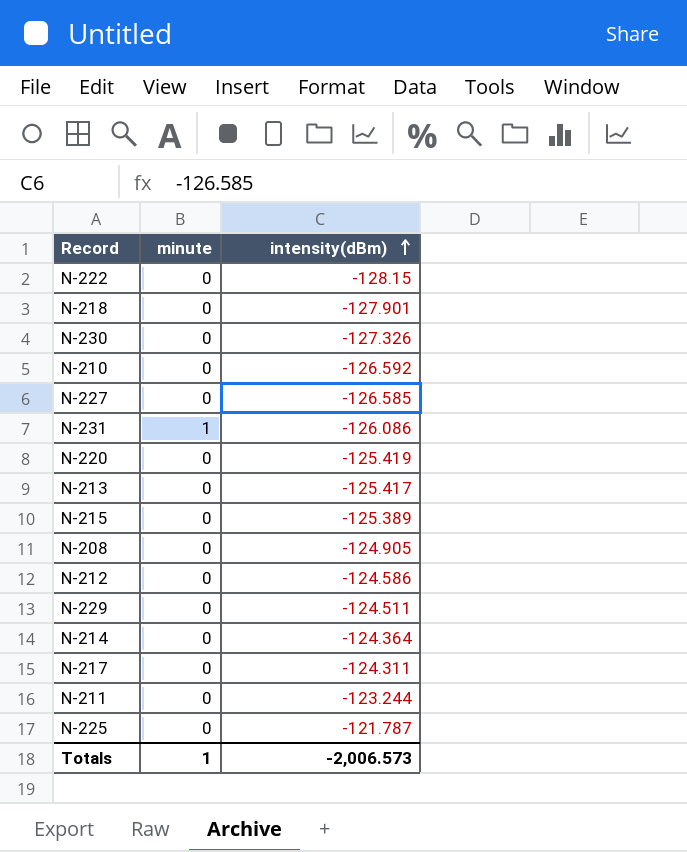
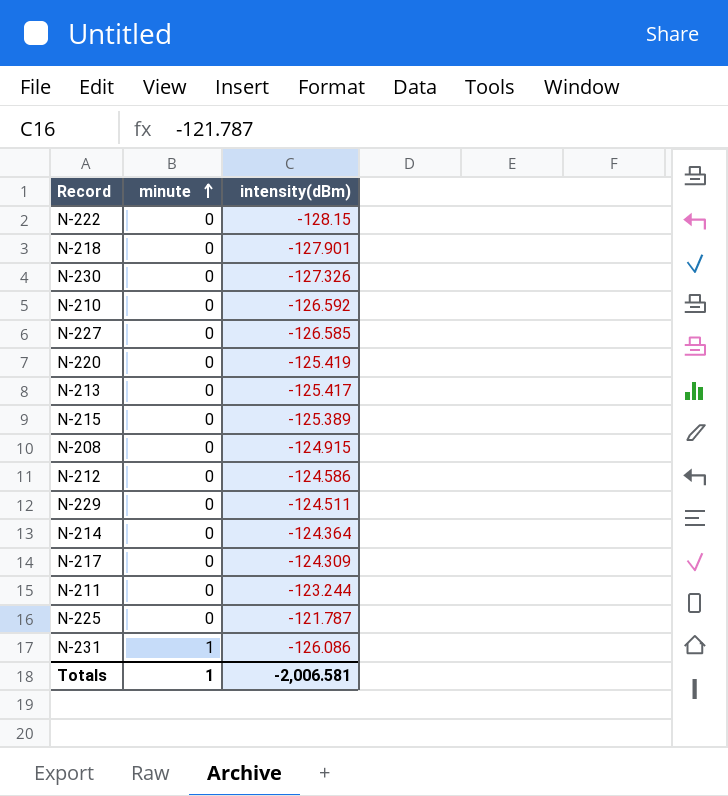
row order: intensity(dBm) ascending -> minute ascending
N-208 | intensity(dBm): -124.905 -> -124.915
N-217 | intensity(dBm): -124.311 -> -124.309
Totals | intensity(dBm): -2,006.573 -> -2,006.581

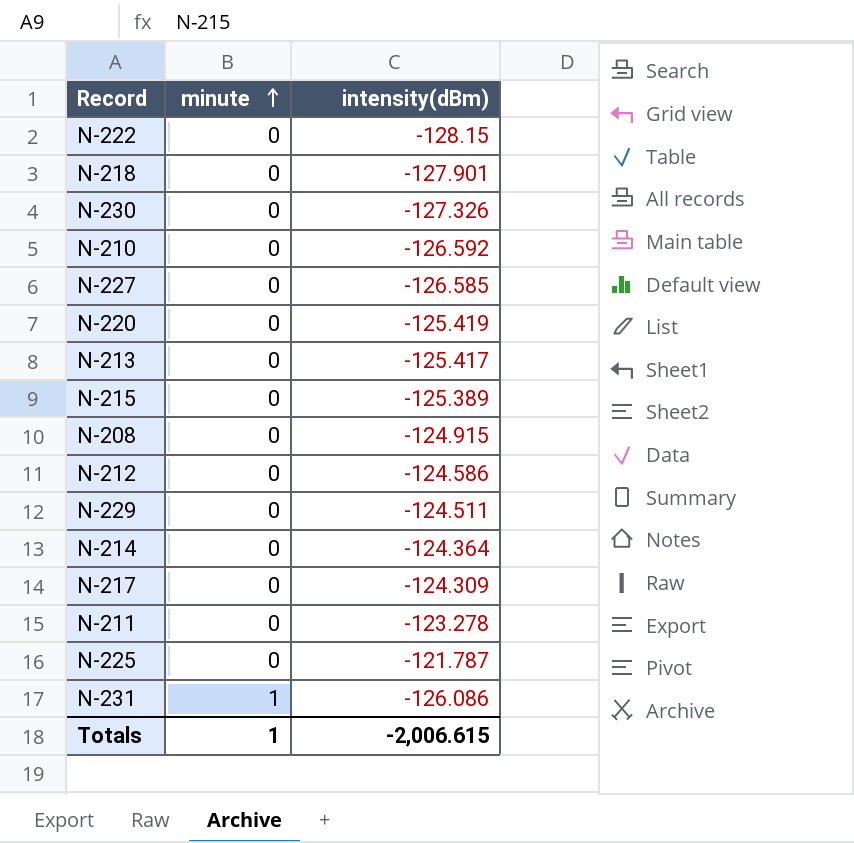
N-211 | intensity(dBm): -123.244 -> -123.278
Totals | intensity(dBm): -2,006.581 -> -2,006.615

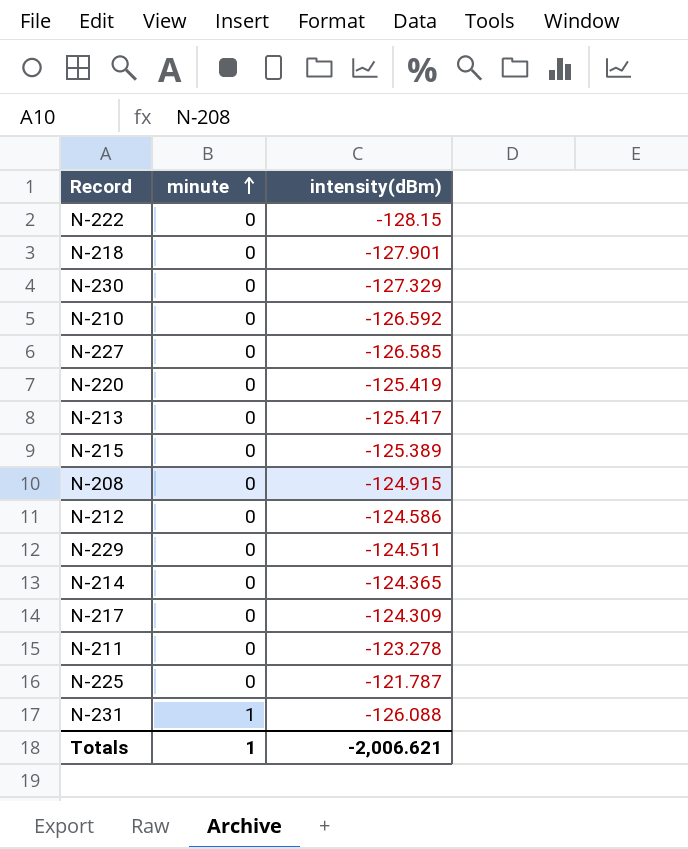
N-230 | intensity(dBm): -127.326 -> -127.329
N-214 | intensity(dBm): -124.364 -> -124.365
N-231 | intensity(dBm): -126.086 -> -126.088
Totals | intensity(dBm): -2,006.615 -> -2,006.621

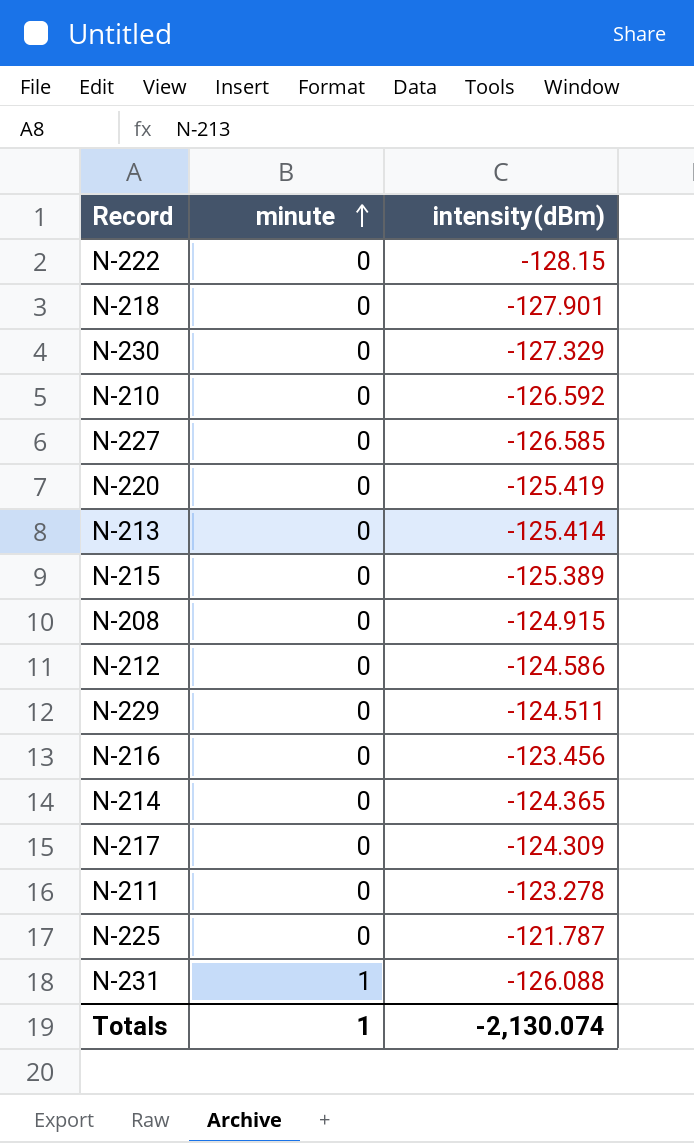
N-213 | intensity(dBm): -125.417 -> -125.414
row N-216: none -> 0 | -123.456
Totals | intensity(dBm): -2,006.621 -> -2,130.074

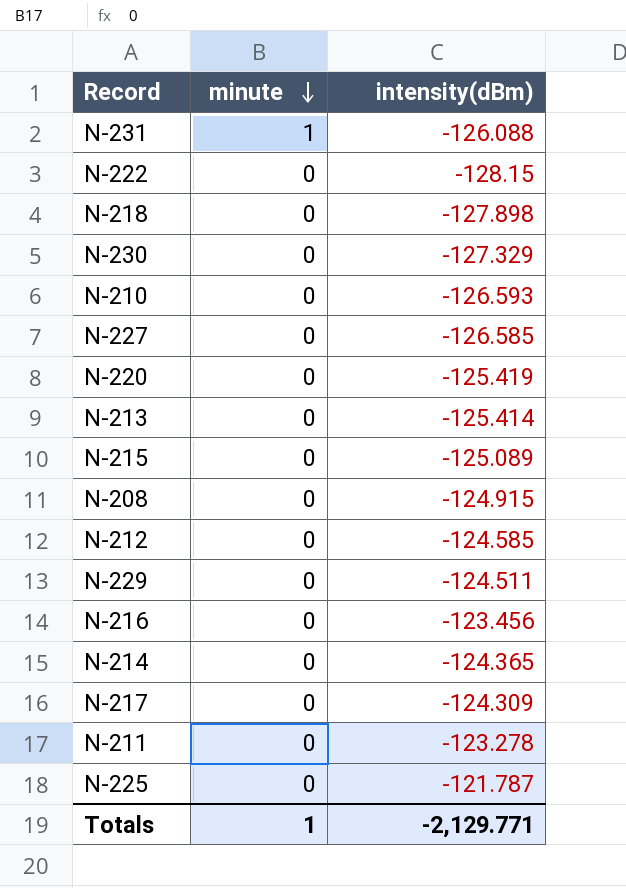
row order: minute ascending -> minute descending
N-218 | intensity(dBm): -127.901 -> -127.898
N-210 | intensity(dBm): -126.592 -> -126.593
N-215 | intensity(dBm): -125.389 -> -125.089
N-212 | intensity(dBm): -124.586 -> -124.585
Totals | intensity(dBm): -2,130.074 -> -2,129.771

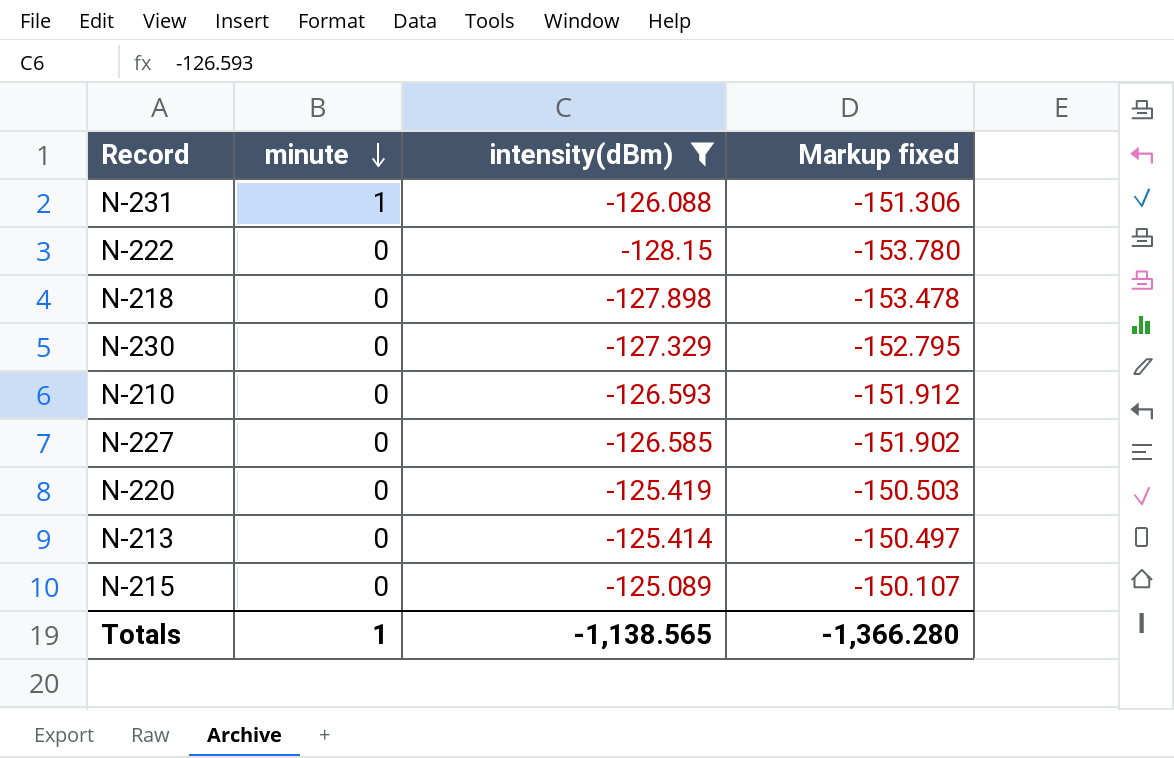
filter: none -> intensity(dBm) <= -125.089
column Markup fixed | formula: none -> [intensity(dBm)] * 1.2
Totals | intensity(dBm): -2,129.771 -> -1,138.565

